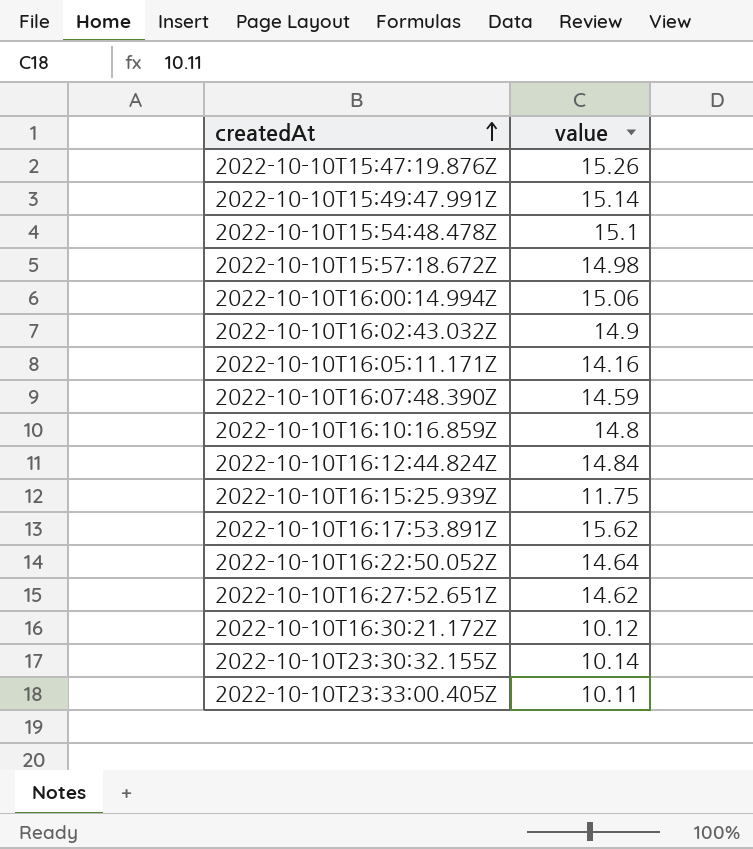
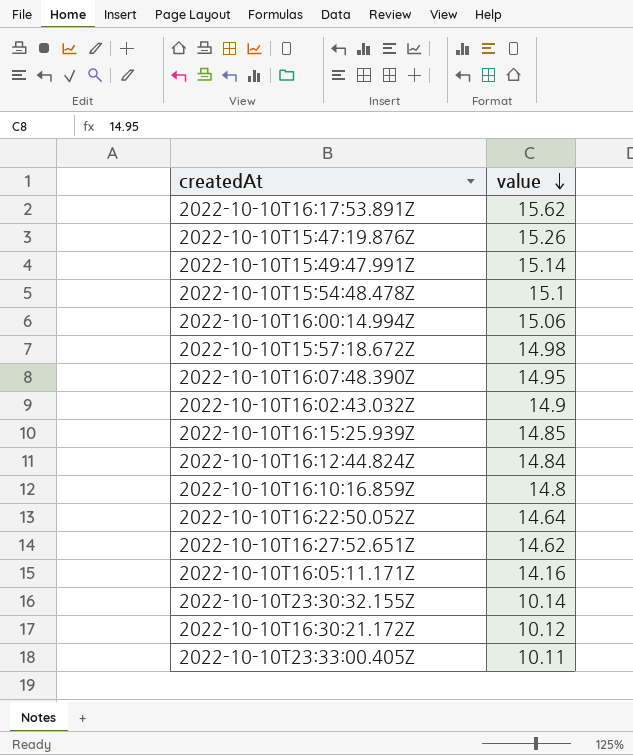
row order: createdAt ascending -> value descending
2022-10-10T16:07:48.390Z | value: 14.59 -> 14.95
2022-10-10T16:15:25.939Z | value: 11.75 -> 14.85

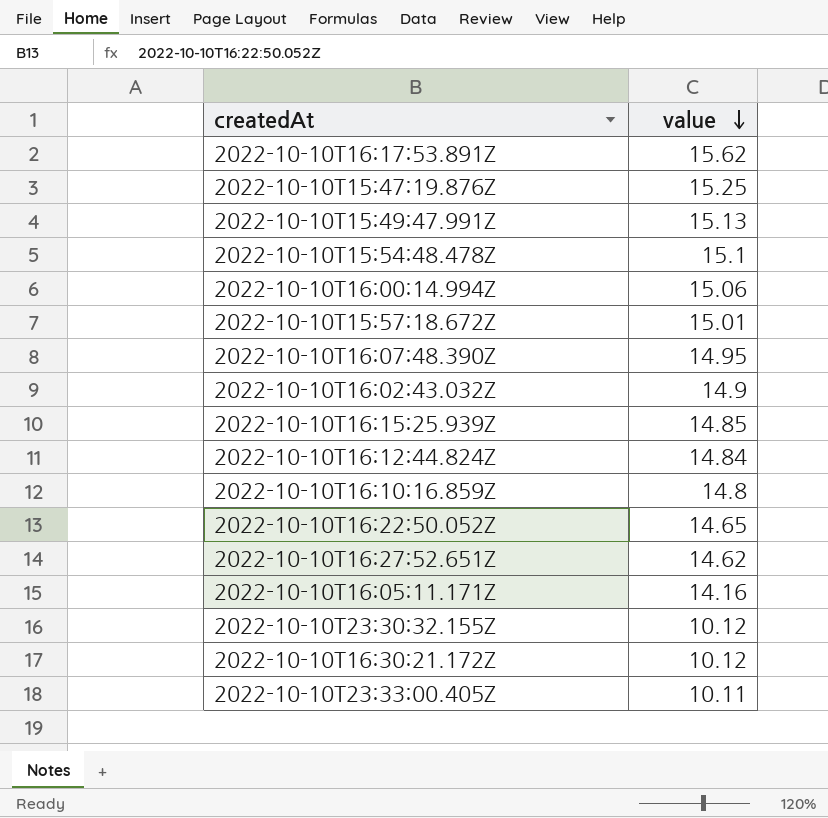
2022-10-10T15:47:19.876Z | value: 15.26 -> 15.25
2022-10-10T15:49:47.991Z | value: 15.14 -> 15.13
2022-10-10T15:57:18.672Z | value: 14.98 -> 15.01
2022-10-10T16:22:50.052Z | value: 14.64 -> 14.65
2022-10-10T23:30:32.155Z | value: 10.14 -> 10.12

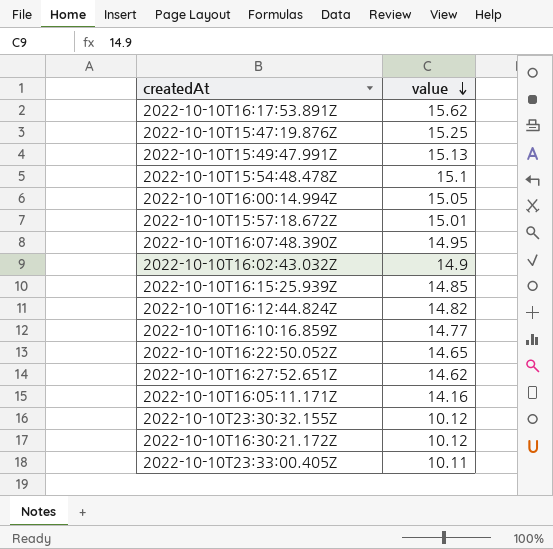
2022-10-10T16:00:14.994Z | value: 15.06 -> 15.05
2022-10-10T16:12:44.824Z | value: 14.84 -> 14.82
2022-10-10T16:10:16.859Z | value: 14.8 -> 14.77

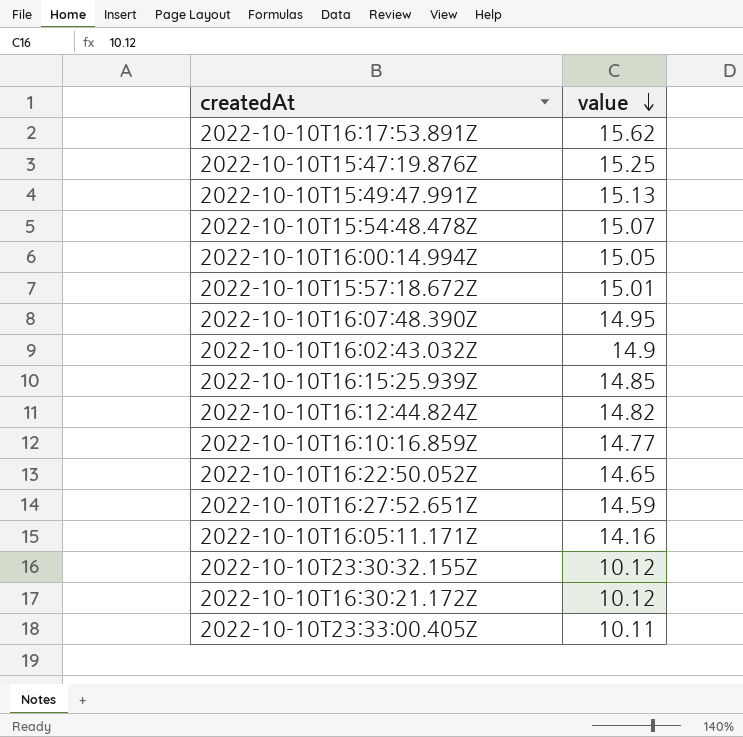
2022-10-10T15:54:48.478Z | value: 15.1 -> 15.07
2022-10-10T16:27:52.651Z | value: 14.62 -> 14.59

